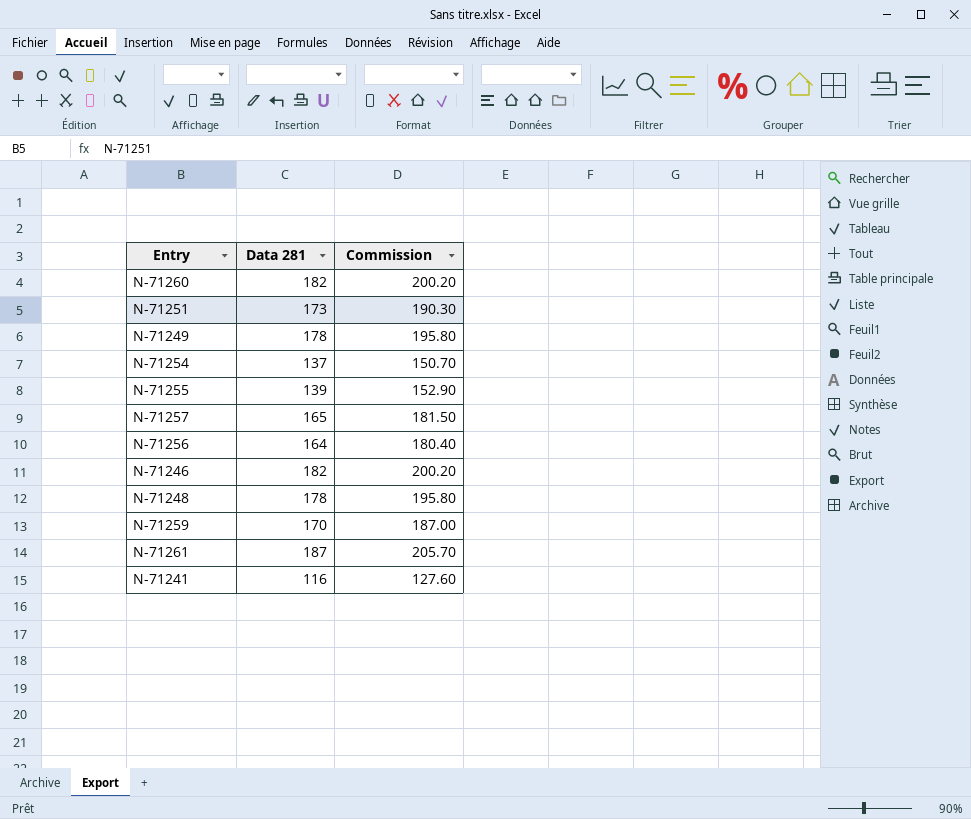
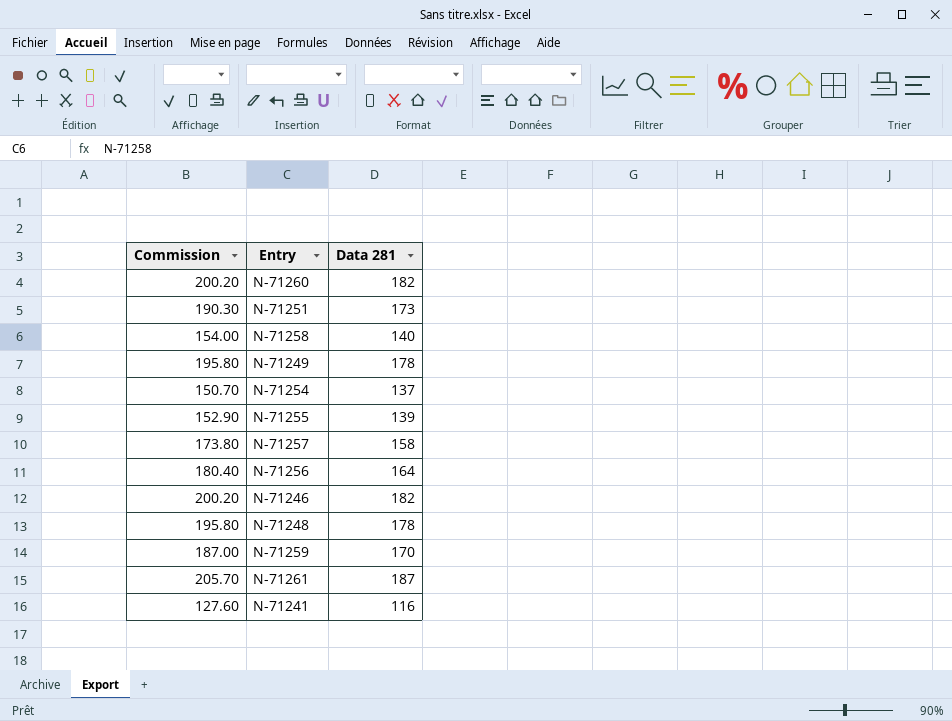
column Commission | position: 3 -> 1
row N-71258: none -> 154.00 | 140
N-71257 | Commission: 181.50 -> 173.80
N-71257 | Data 281: 165 -> 158

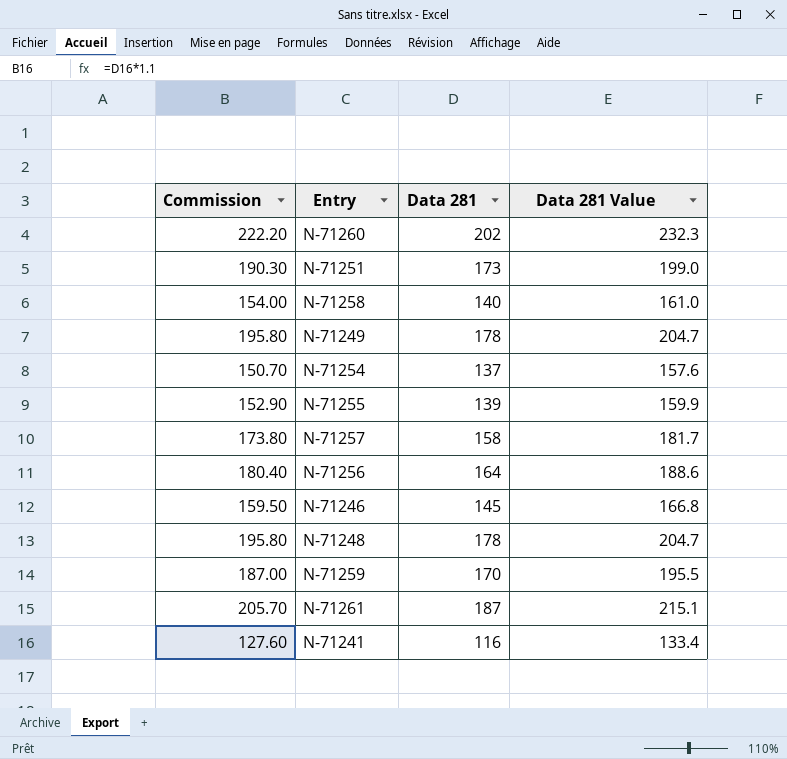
column Data 281 Value | formula: none -> [Data 281] * 1.15
N-71260 | Commission: 200.20 -> 222.20
N-71260 | Data 281: 182 -> 202
N-71246 | Commission: 200.20 -> 159.50
N-71246 | Data 281: 182 -> 145

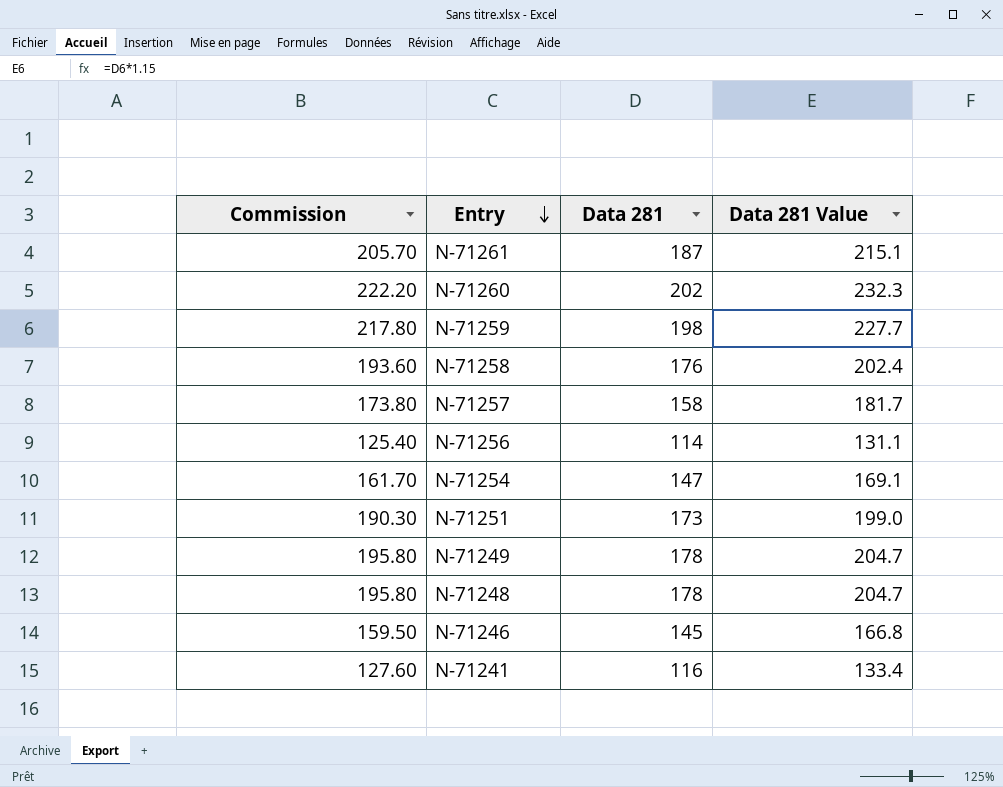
row order: none -> Entry descending
row N-71255: 152.90 | 139 | 159.9 -> none
N-71259 | Commission: 187.00 -> 217.80
N-71259 | Data 281: 170 -> 198
N-71259 | Data 281 Value: 195.5 -> 227.7
N-71258 | Commission: 154.00 -> 193.60
N-71258 | Data 281: 140 -> 176
N-71258 | Data 281 Value: 161.0 -> 202.4
N-71256 | Commission: 180.40 -> 125.40
N-71256 | Data 281: 164 -> 114
N-71256 | Data 281 Value: 188.6 -> 131.1
N-71254 | Commission: 150.70 -> 161.70
N-71254 | Data 281: 137 -> 147
N-71254 | Data 281 Value: 157.6 -> 169.1

